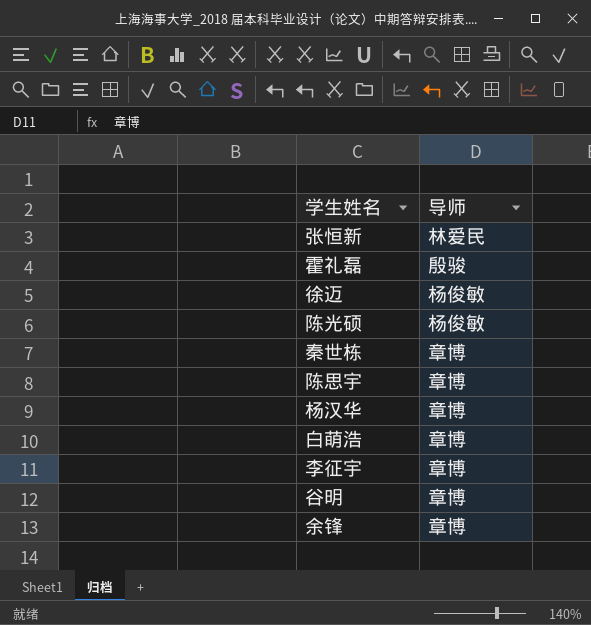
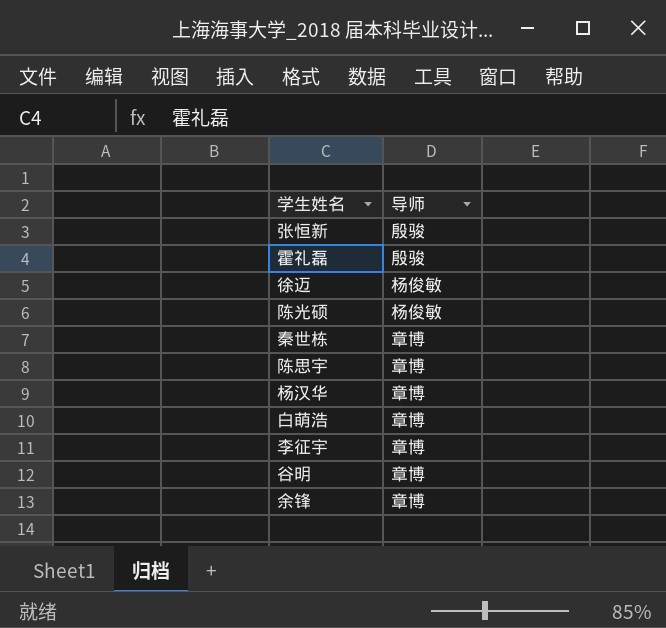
张恒新 | 导师: 林爱民 -> 殷骏

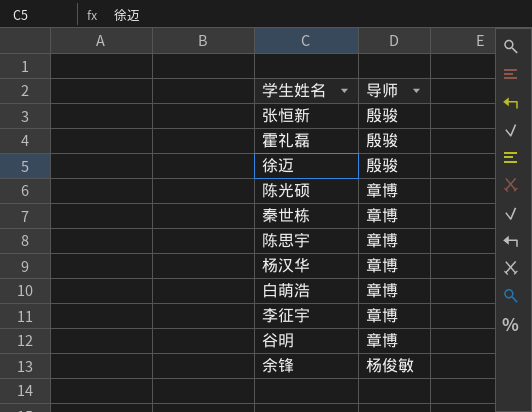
徐迈 | 导师: 杨俊敏 -> 殷骏
陈光硕 | 导师: 杨俊敏 -> 章博
余锋 | 导师: 章博 -> 杨俊敏

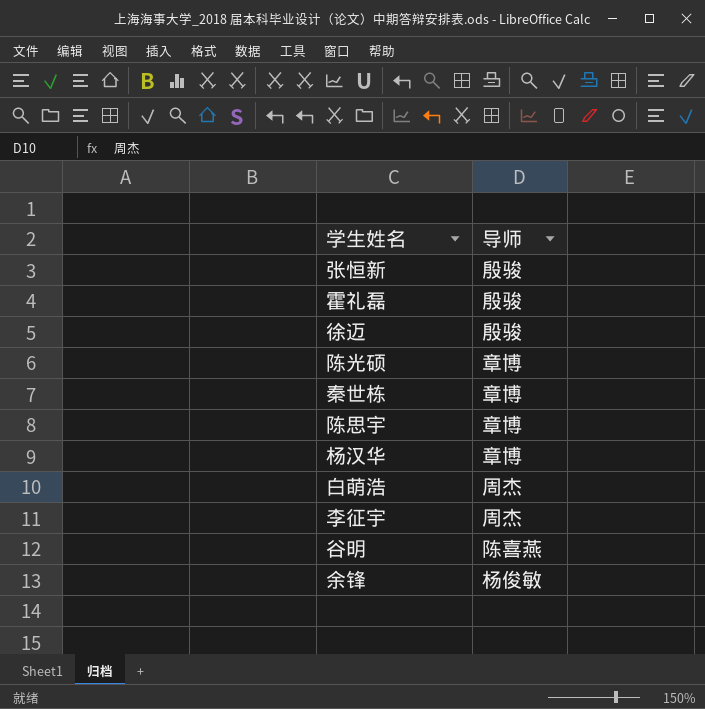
白萌浩 | 导师: 章博 -> 周杰
李征宇 | 导师: 章博 -> 周杰
谷明 | 导师: 章博 -> 陈喜燕

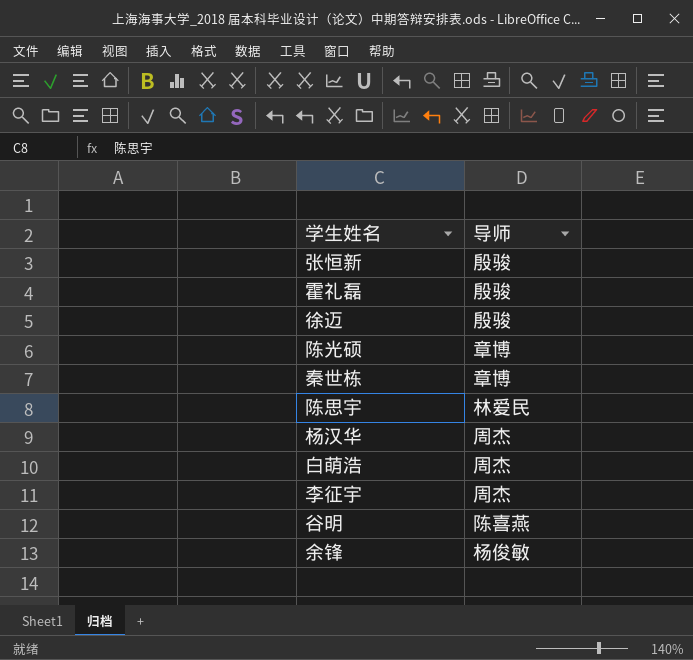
陈思宇 | 导师: 章博 -> 林爱民
杨汉华 | 导师: 章博 -> 周杰

